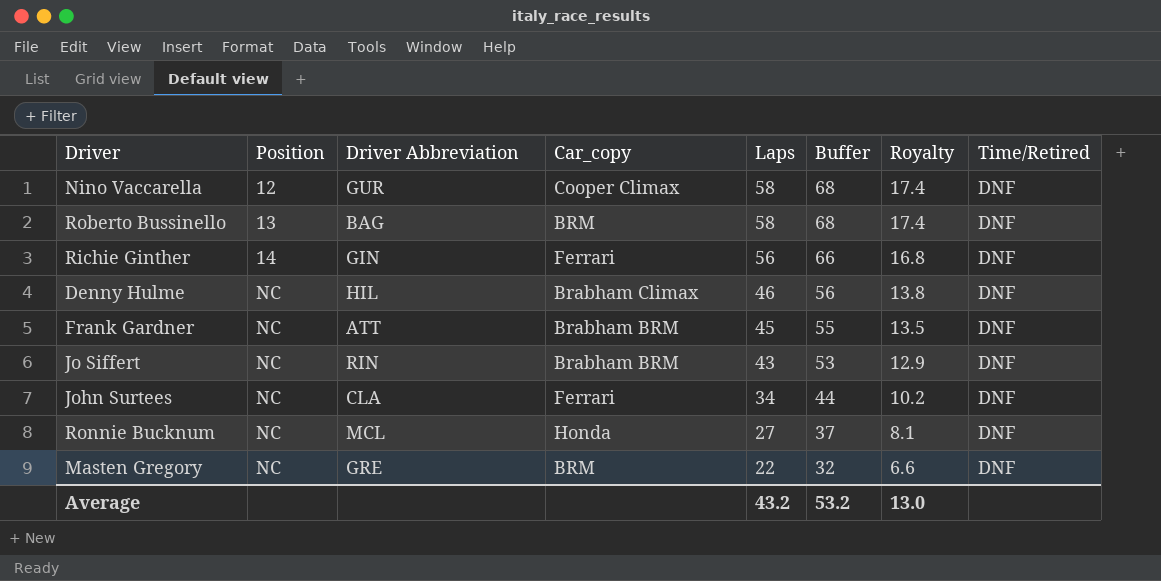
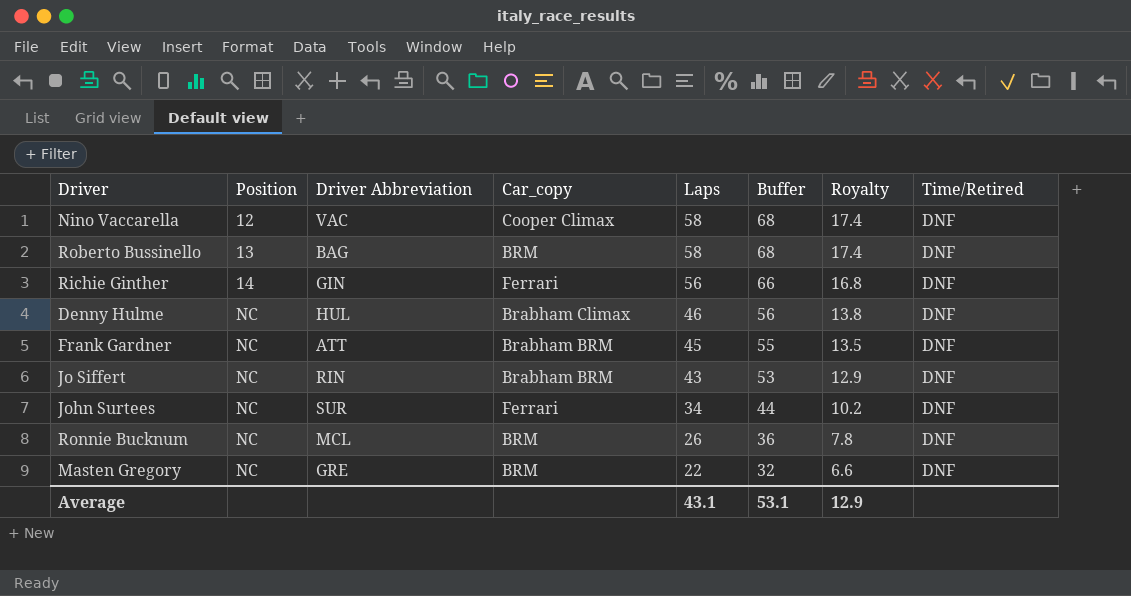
Nino Vaccarella | Driver Abbreviation: GUR -> VAC
Denny Hulme | Driver Abbreviation: HIL -> HUL
John Surtees | Driver Abbreviation: CLA -> SUR
Ronnie Bucknum | Car_copy: Honda -> BRM
Ronnie Bucknum | Laps: 27 -> 26
Ronnie Bucknum | Buffer: 37 -> 36
Ronnie Bucknum | Royalty: 8.1 -> 7.8
Average | Laps: 43.2 -> 43.1
Average | Buffer: 53.2 -> 53.1
Average | Royalty: 13.0 -> 12.9

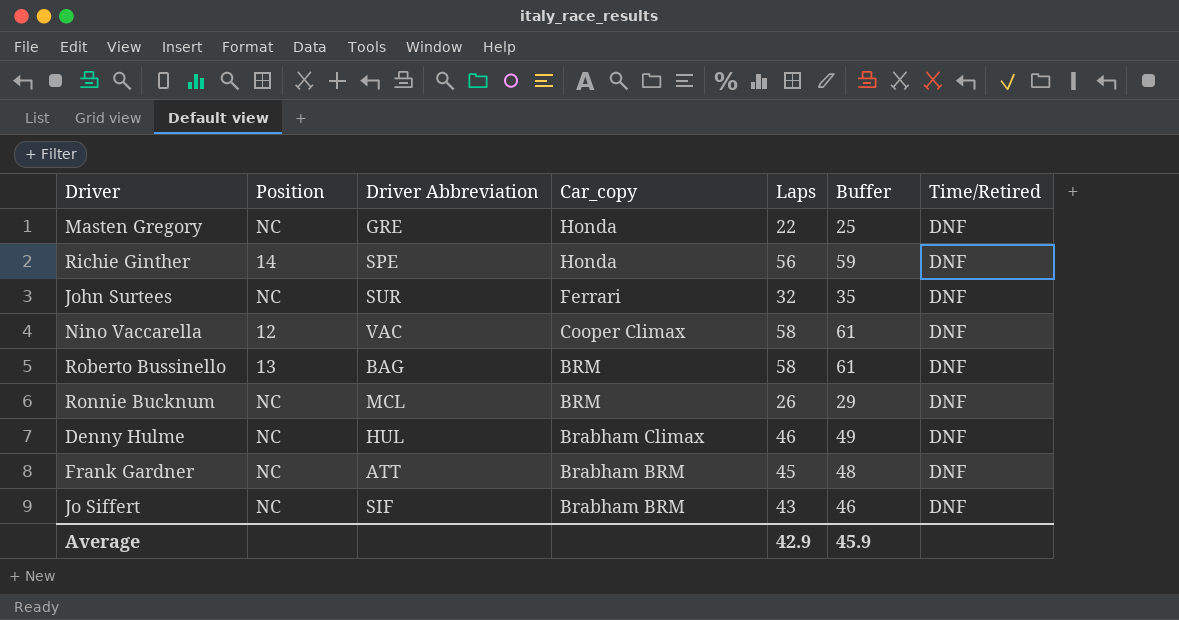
row order: Position ascending -> Car_copy descending
column Royalty | formula: [Laps] * 0.3 -> none
column Buffer | formula: [Laps] + 10 -> [Laps] + 3
Masten Gregory | Car_copy: BRM -> Honda
Richie Ginther | Driver Abbreviation: GIN -> SPE
Richie Ginther | Car_copy: Ferrari -> Honda
John Surtees | Laps: 34 -> 32
Jo Siffert | Driver Abbreviation: RIN -> SIF
Average | Laps: 43.1 -> 42.9
Average | Buffer: 53.1 -> 45.9

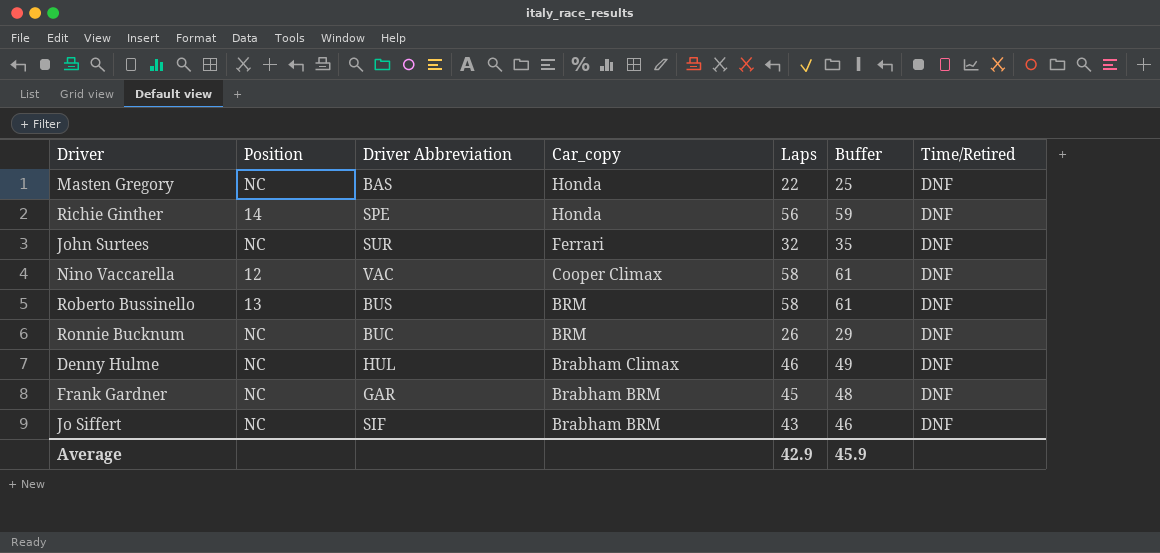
Masten Gregory | Driver Abbreviation: GRE -> BAS
Roberto Bussinello | Driver Abbreviation: BAG -> BUS
Ronnie Bucknum | Driver Abbreviation: MCL -> BUC
Frank Gardner | Driver Abbreviation: ATT -> GAR

